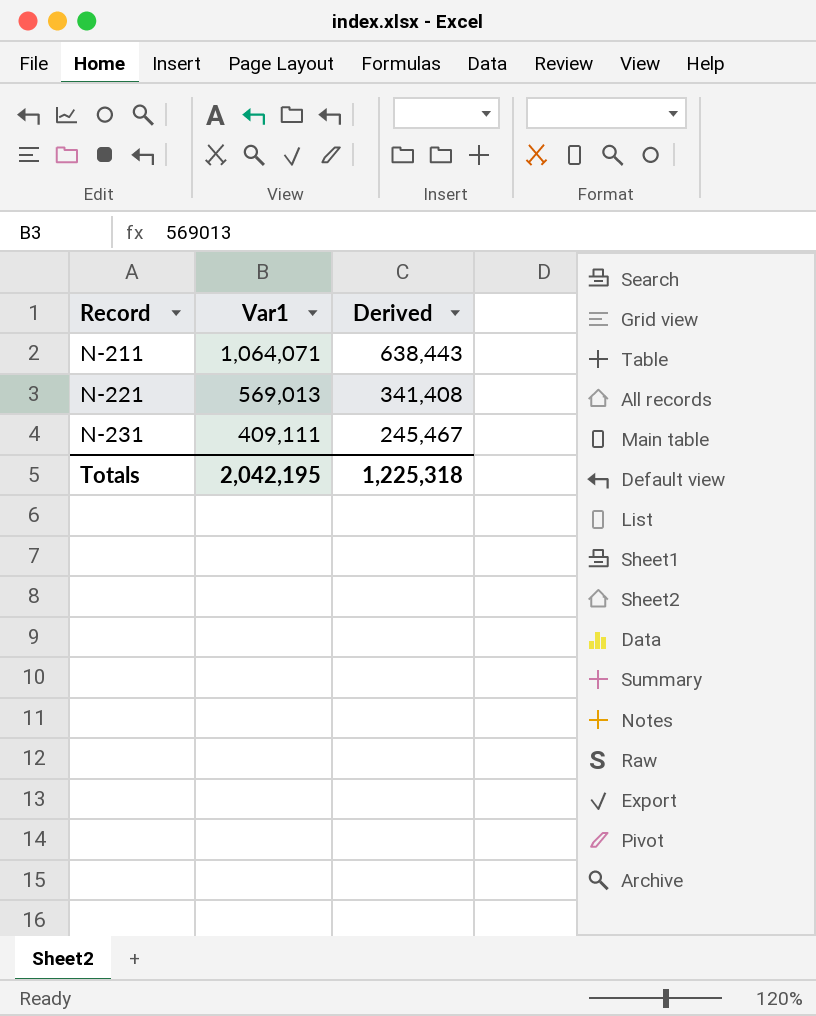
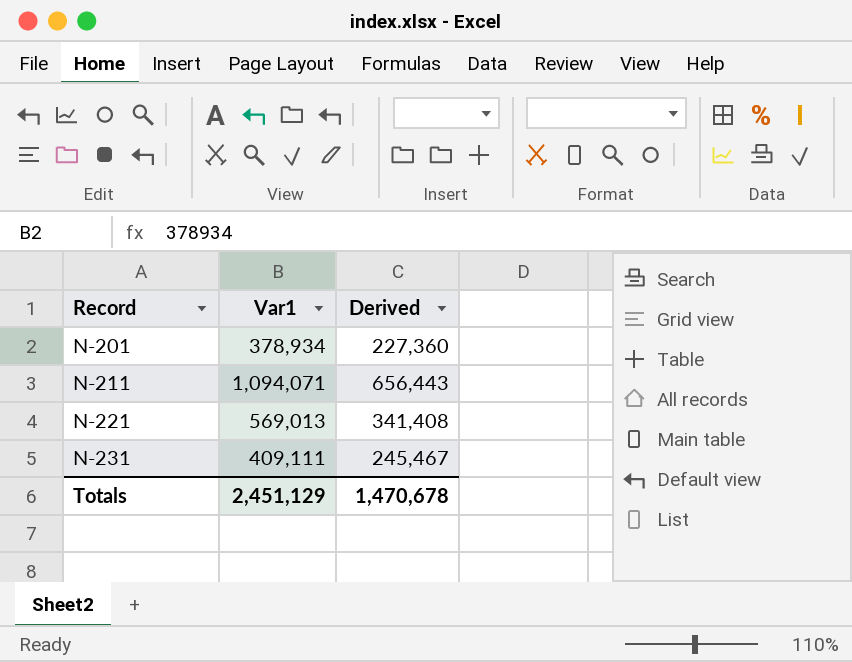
row N-201: none -> 378,934 | 227,360
N-211 | Var1: 1,064,071 -> 1,094,071
N-211 | Derived: 638,443 -> 656,443
Totals | Var1: 2,042,195 -> 2,451,129
Totals | Derived: 1,225,318 -> 1,470,678

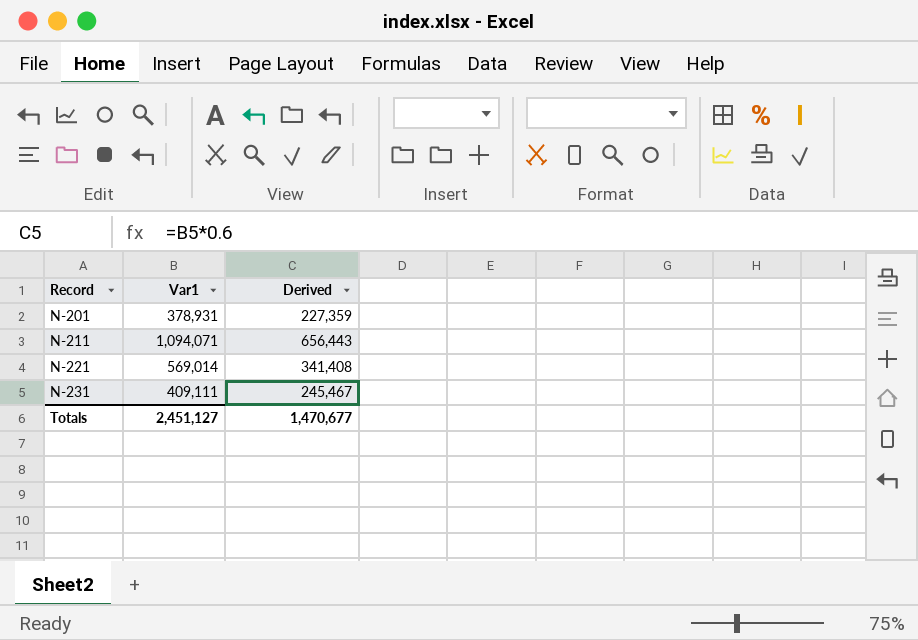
N-201 | Var1: 378,934 -> 378,931
N-201 | Derived: 227,360 -> 227,359
N-221 | Var1: 569,013 -> 569,014
Totals | Var1: 2,451,129 -> 2,451,127
Totals | Derived: 1,470,678 -> 1,470,677

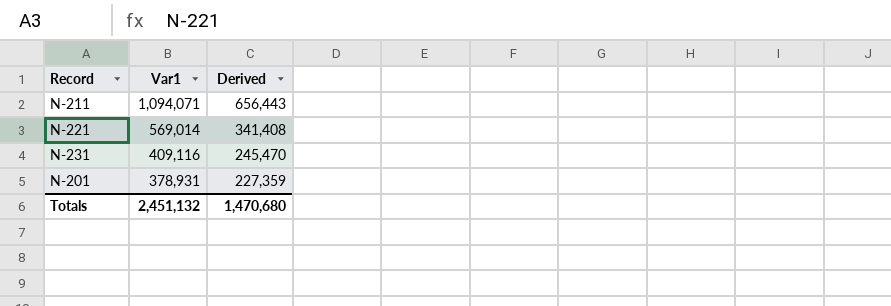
row order: Record ascending -> Var1 descending
N-231 | Var1: 409,111 -> 409,116
N-231 | Derived: 245,467 -> 245,470
Totals | Var1: 2,451,127 -> 2,451,132
Totals | Derived: 1,470,677 -> 1,470,680

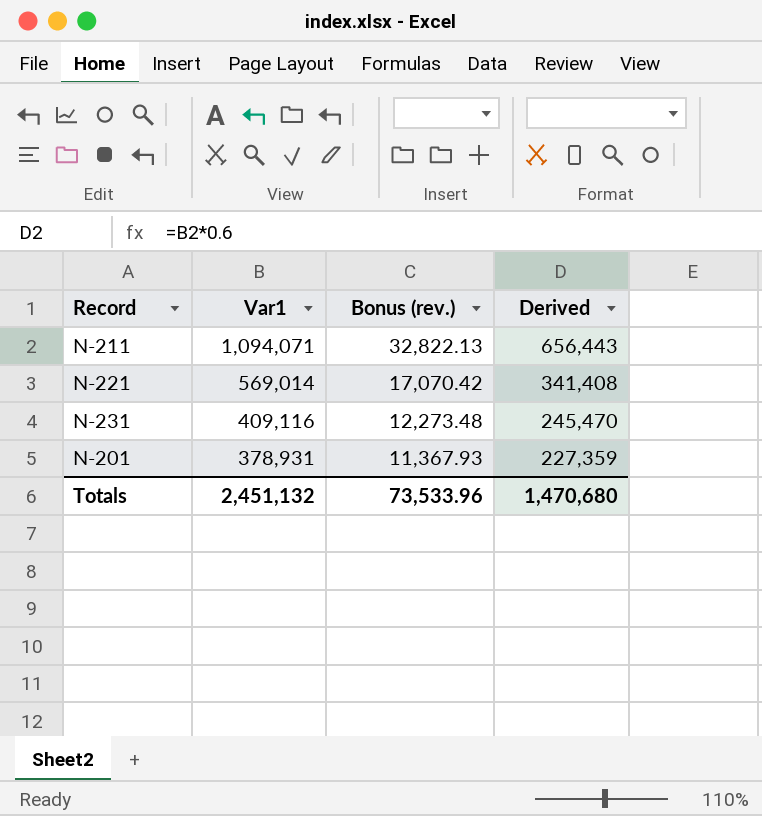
column Bonus (rev.) | formula: none -> [Var1] * 0.03

